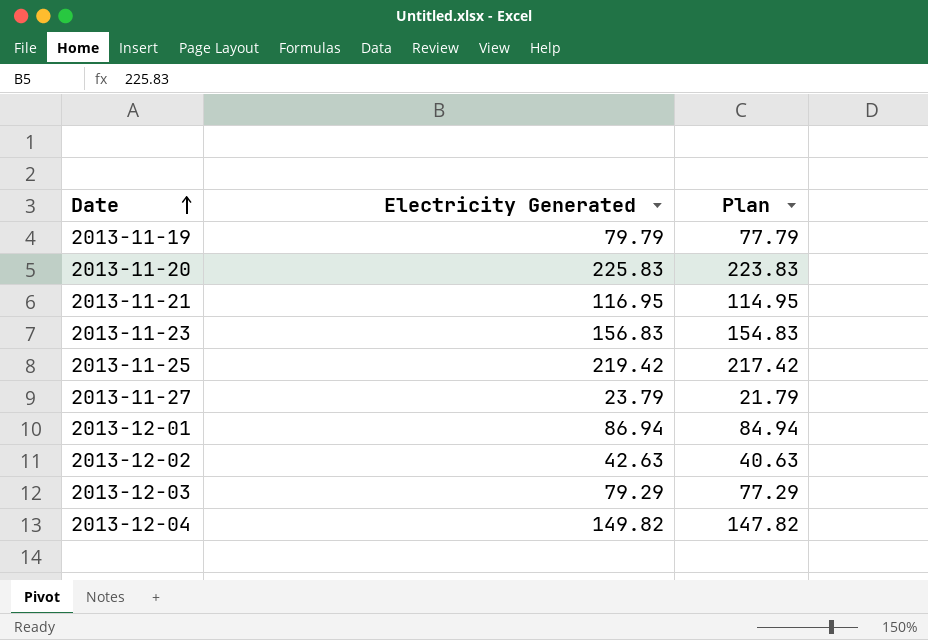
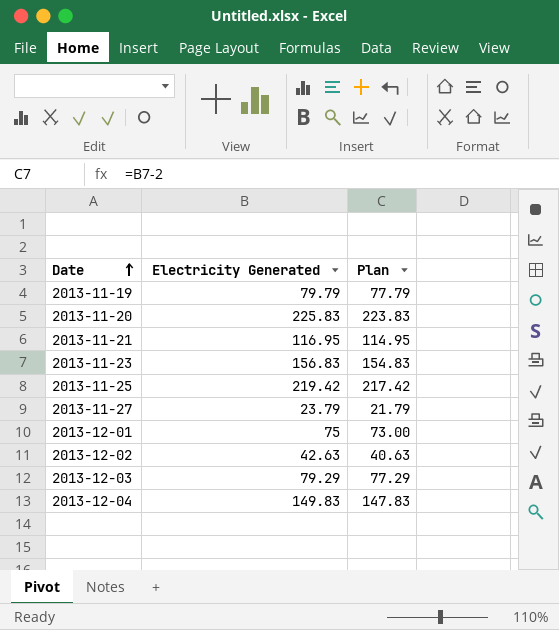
2013-12-01 | Electricity Generated: 86.94 -> 75
2013-12-01 | Plan: 84.94 -> 73.00
2013-12-04 | Electricity Generated: 149.82 -> 149.83
2013-12-04 | Plan: 147.82 -> 147.83

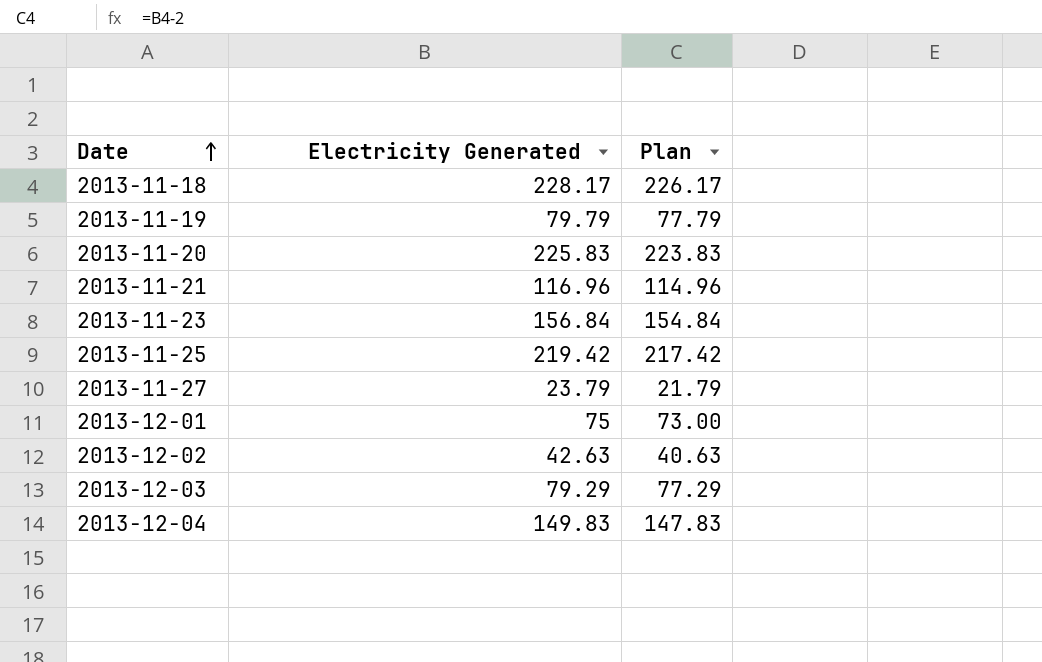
row 2013-11-18: none -> 228.17 | 226.17
2013-11-21 | Electricity Generated: 116.95 -> 116.96
2013-11-21 | Plan: 114.95 -> 114.96
2013-11-23 | Electricity Generated: 156.83 -> 156.84
2013-11-23 | Plan: 154.83 -> 154.84

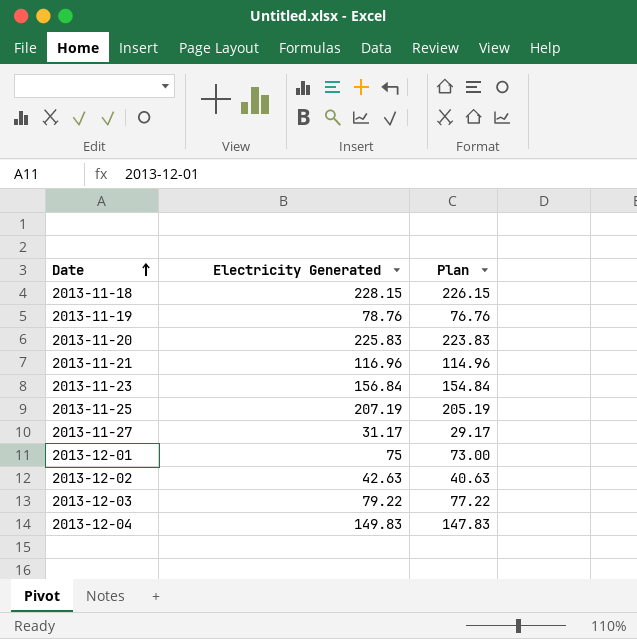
2013-11-18 | Electricity Generated: 228.17 -> 228.15
2013-11-18 | Plan: 226.17 -> 226.15
2013-11-19 | Electricity Generated: 79.79 -> 78.76
2013-11-19 | Plan: 77.79 -> 76.76
2013-11-25 | Electricity Generated: 219.42 -> 207.19
2013-11-25 | Plan: 217.42 -> 205.19
2013-11-27 | Electricity Generated: 23.79 -> 31.17
2013-11-27 | Plan: 21.79 -> 29.17
2013-12-03 | Electricity Generated: 79.29 -> 79.22
2013-12-03 | Plan: 77.29 -> 77.22

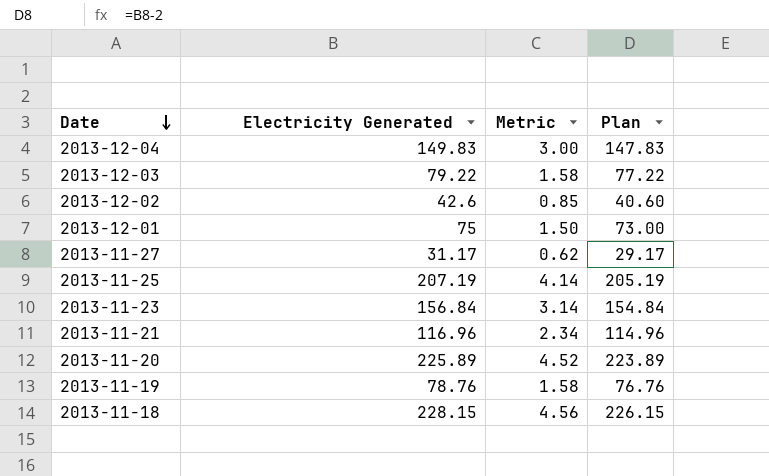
row order: Date ascending -> Date descending
column Metric | formula: none -> [Electricity Generated] * 0.02
2013-12-02 | Electricity Generated: 42.63 -> 42.6
2013-12-02 | Plan: 40.63 -> 40.60
2013-11-20 | Electricity Generated: 225.83 -> 225.89
2013-11-20 | Plan: 223.83 -> 223.89

